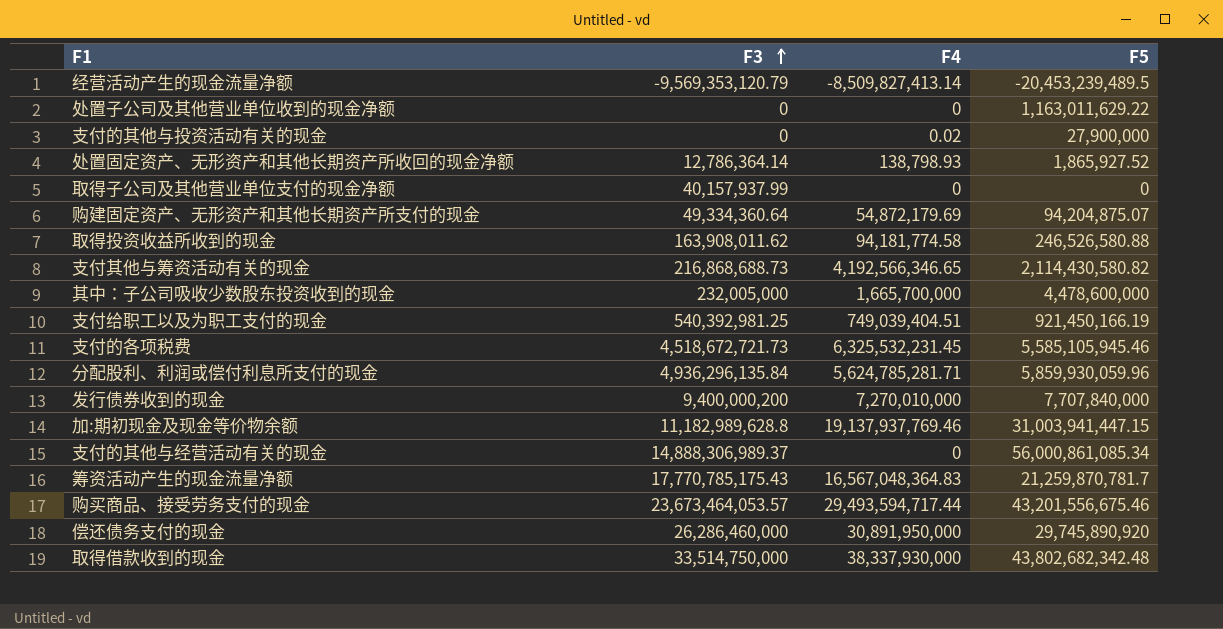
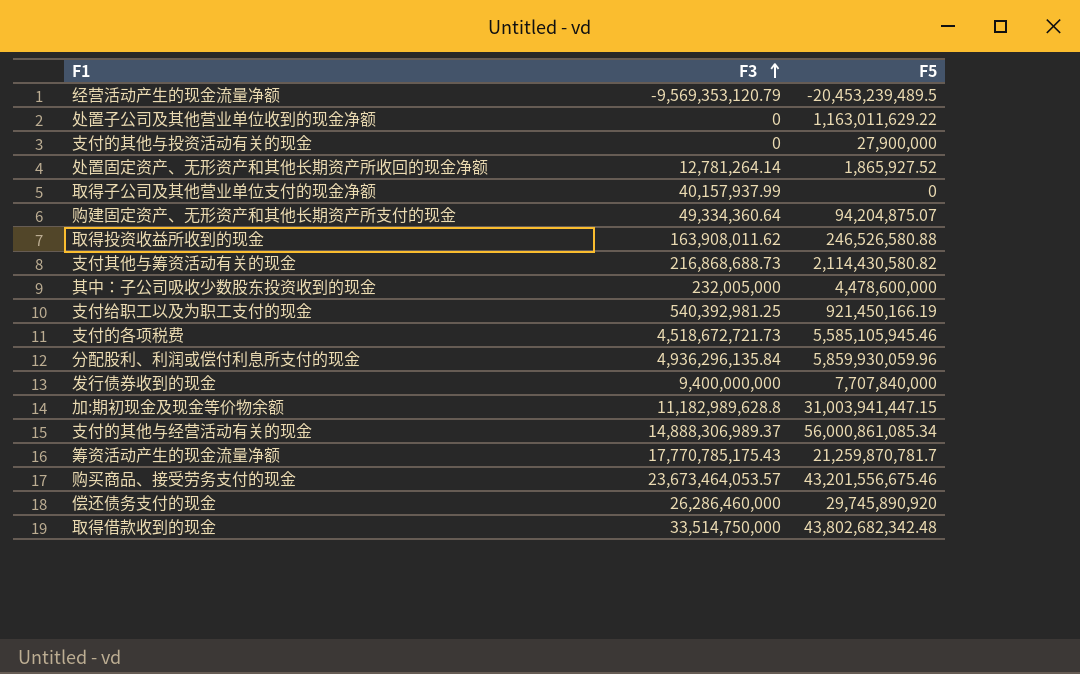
column F4 | position: 3 -> none
处置固定资产、无形资产和其他长期资产所收回的现金净额 | F3: 12,786,364.14 -> 12,781,264.14
发行债券收到的现金 | F3: 9,400,000,200 -> 9,400,000,000

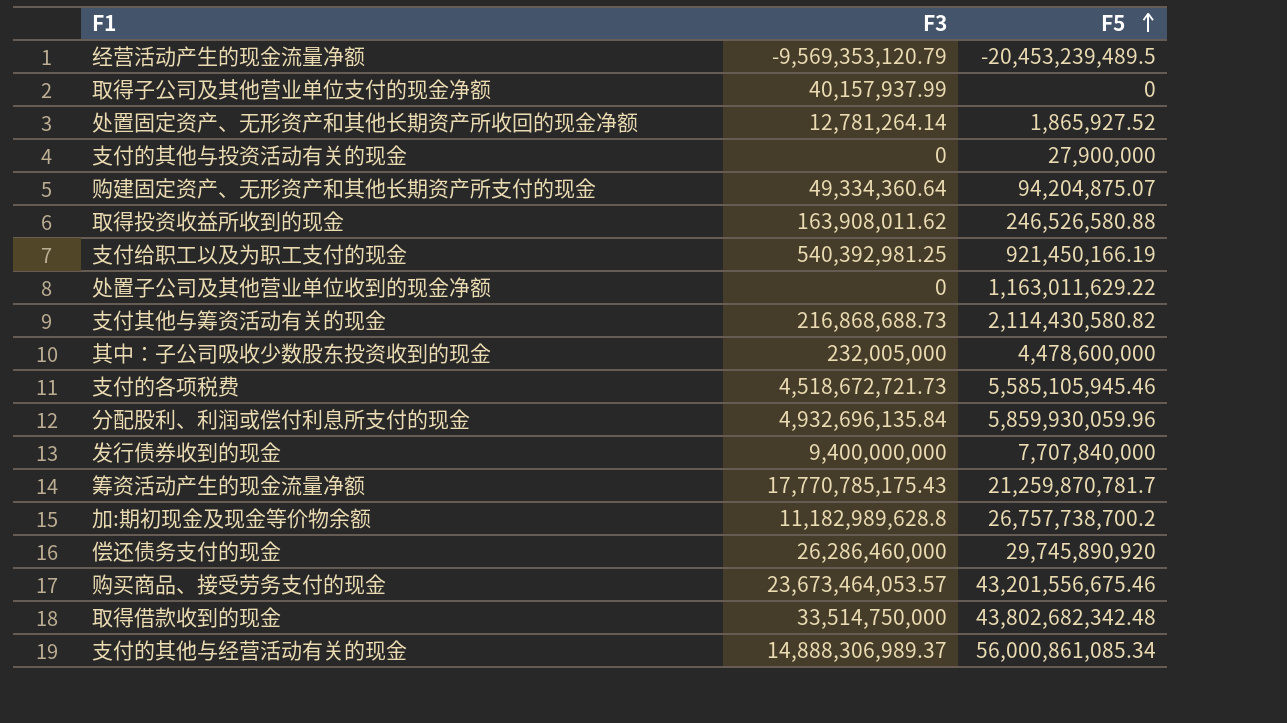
row order: F3 ascending -> F5 ascending
分配股利、利润或偿付利息所支付的现金 | F3: 4,936,296,135.84 -> 4,932,696,135.84
加:期初现金及现金等价物余额 | F5: 31,003,941,447.15 -> 26,757,738,700.2

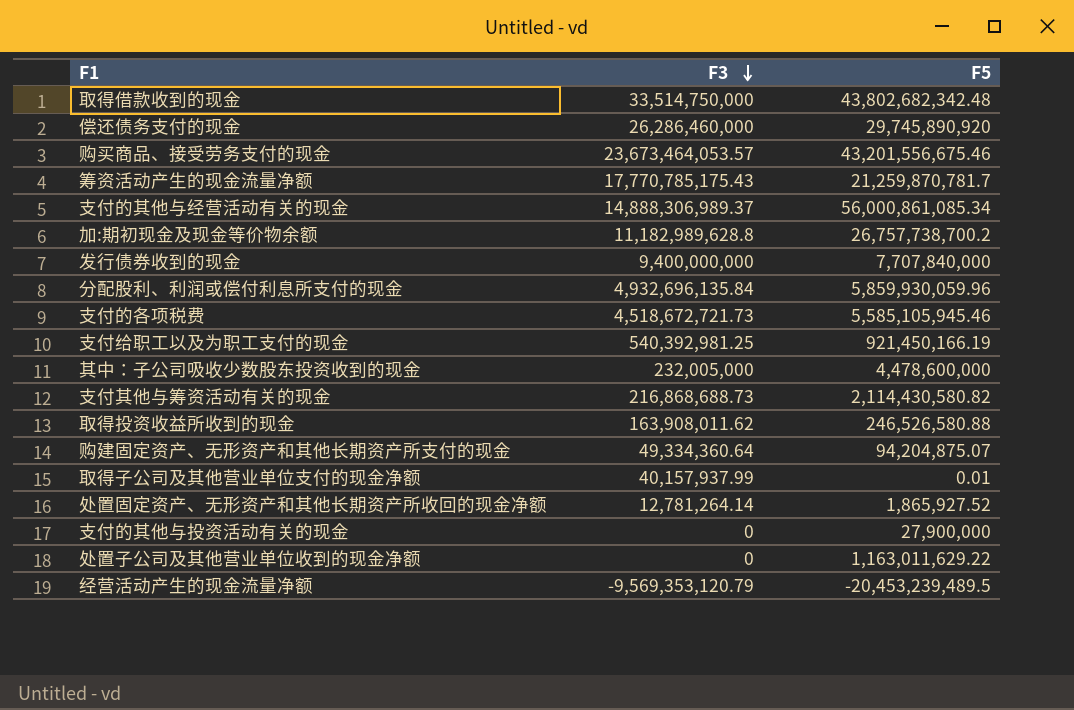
row order: F5 ascending -> F3 descending
取得子公司及其他营业单位支付的现金净额 | F5: 0 -> 0.01

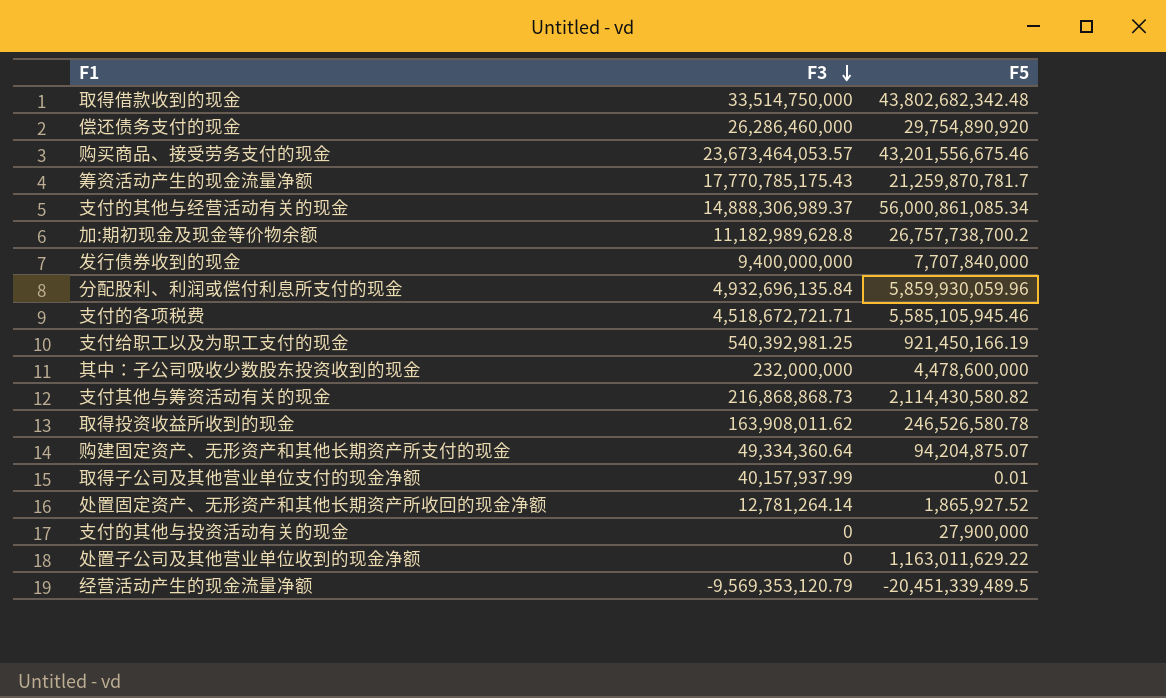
偿还债务支付的现金 | F5: 29,745,890,920 -> 29,754,890,920
支付的各项税费 | F3: 4,518,672,721.73 -> 4,518,672,721.71
其中：子公司吸收少数股东投资收到的现金 | F3: 232,005,000 -> 232,000,000
支付其他与筹资活动有关的现金 | F3: 216,868,688.73 -> 216,868,868.73
取得投资收益所收到的现金 | F5: 246,526,580.88 -> 246,526,580.78
经营活动产生的现金流量净额 | F5: -20,453,239,489.5 -> -20,451,339,489.5

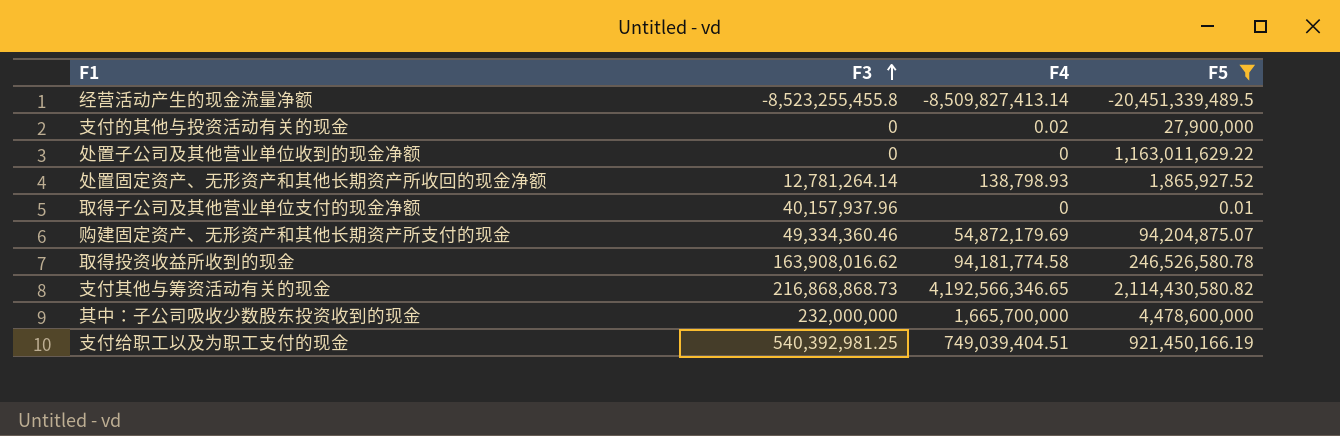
filter: none -> F5 <= 4,478,600,000
row order: F3 descending -> F3 ascending
column F4 | position: none -> 3
经营活动产生的现金流量净额 | F3: -9,569,353,120.79 -> -8,523,255,455.8
取得子公司及其他营业单位支付的现金净额 | F3: 40,157,937.99 -> 40,157,937.96
购建固定资产、无形资产和其他长期资产所支付的现金 | F3: 49,334,360.64 -> 49,334,360.46
取得投资收益所收到的现金 | F3: 163,908,011.62 -> 163,908,016.62

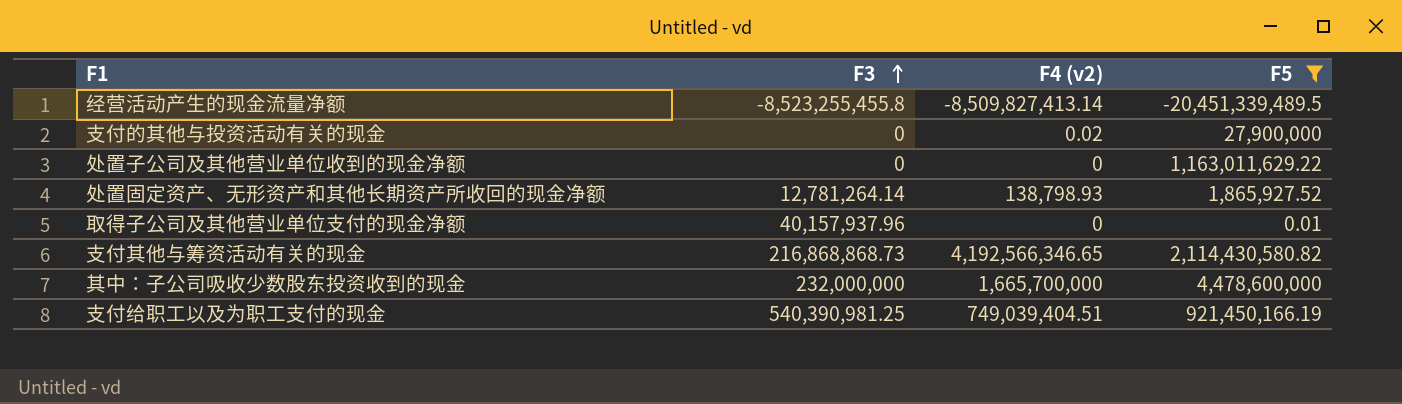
column name: F4 -> F4 (v2)
row 购建固定资产、无形资产和其他长期资产所支付的现金: 49,334,360.46 | 54,872,179.69 | 94,204,875.07 -> none
row 取得投资收益所收到的现金: 163,908,016.62 | 94,181,774.58 | 246,526,580.78 -> none
支付给职工以及为职工支付的现金 | F3: 540,392,981.25 -> 540,390,981.25

